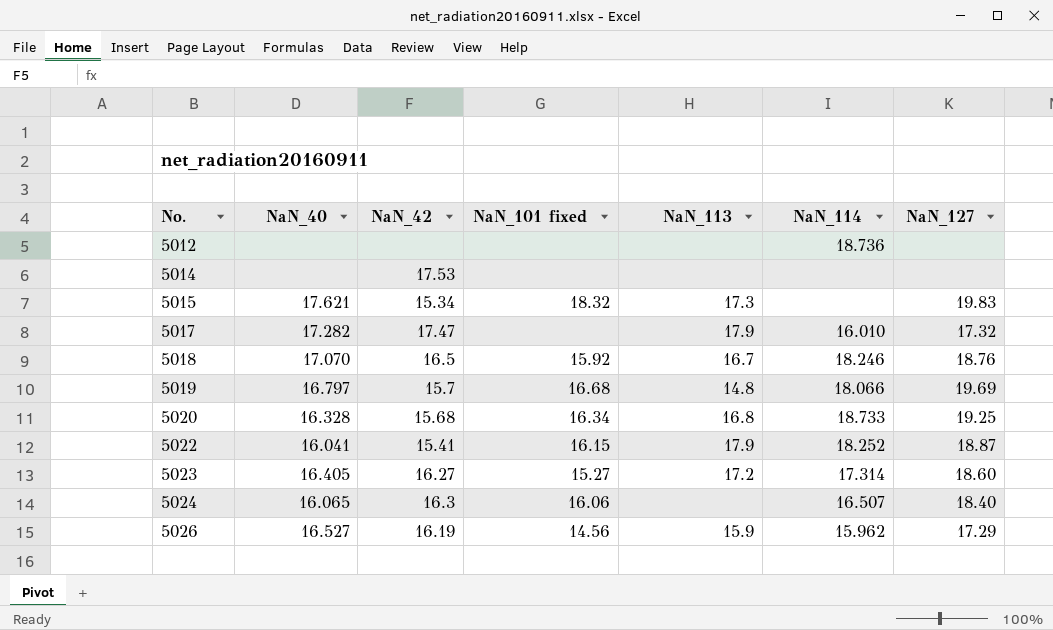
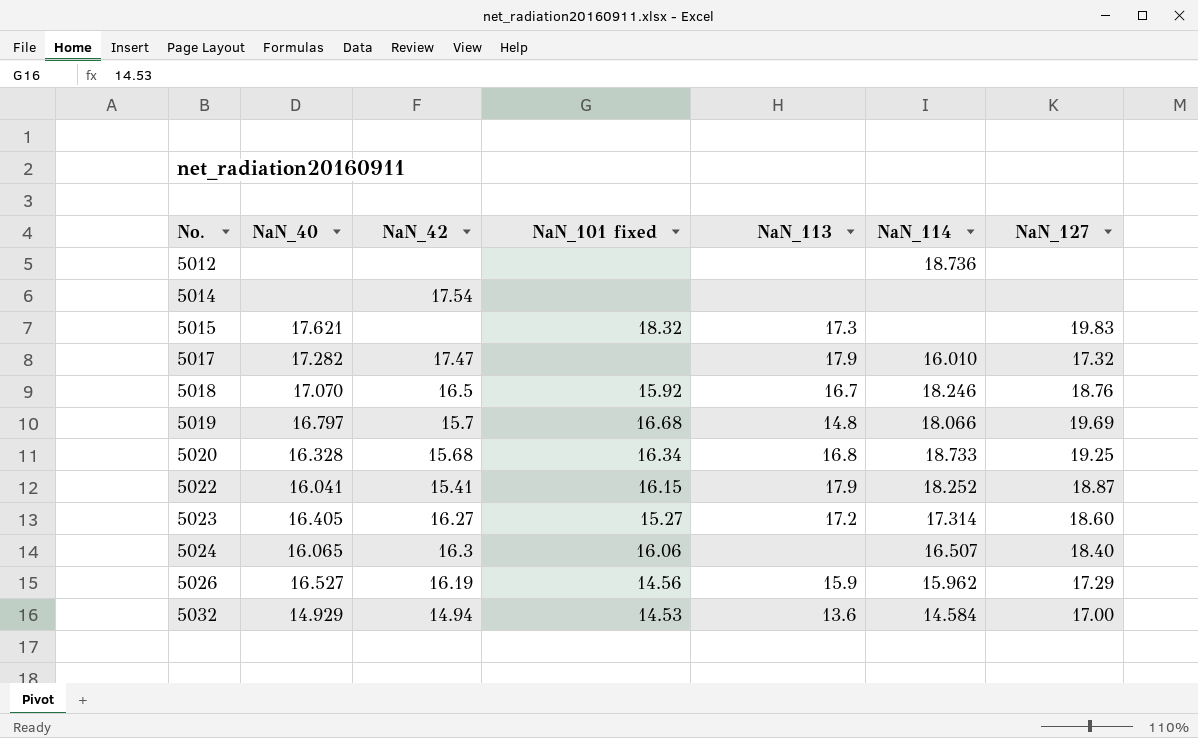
5014 | NaN_42: 17.53 -> 17.54
5015 | NaN_42: 15.34 -> none
row 5032: none -> 14.929 | 14.94 | 14.53 | 13.6 | 14.584 | 17.00

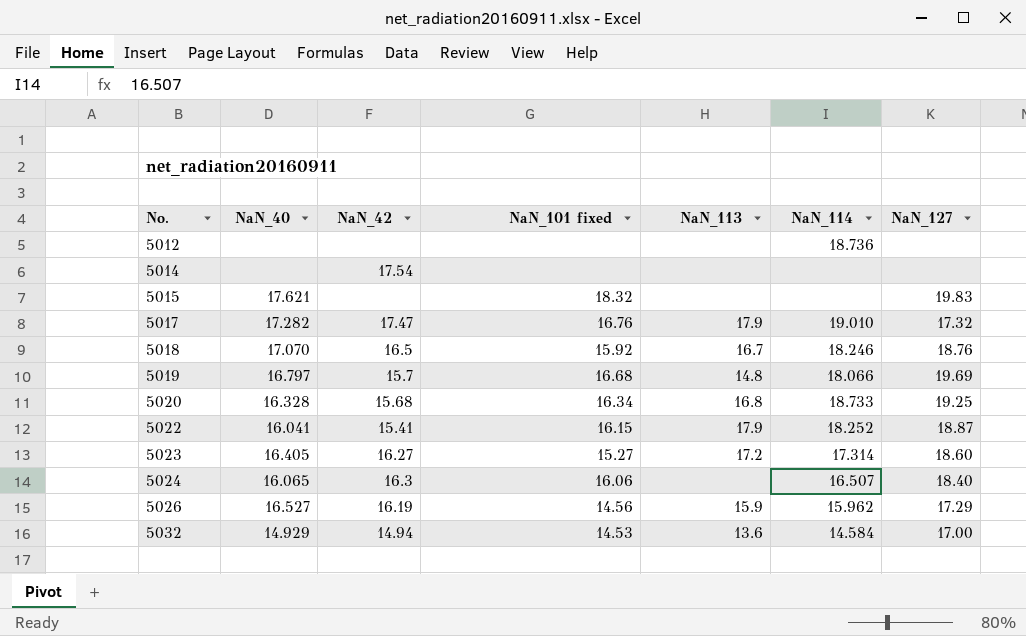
5015 | NaN_113: 17.3 -> none
5017 | NaN_101 fixed: none -> 16.76
5017 | NaN_114: 16.010 -> 19.010

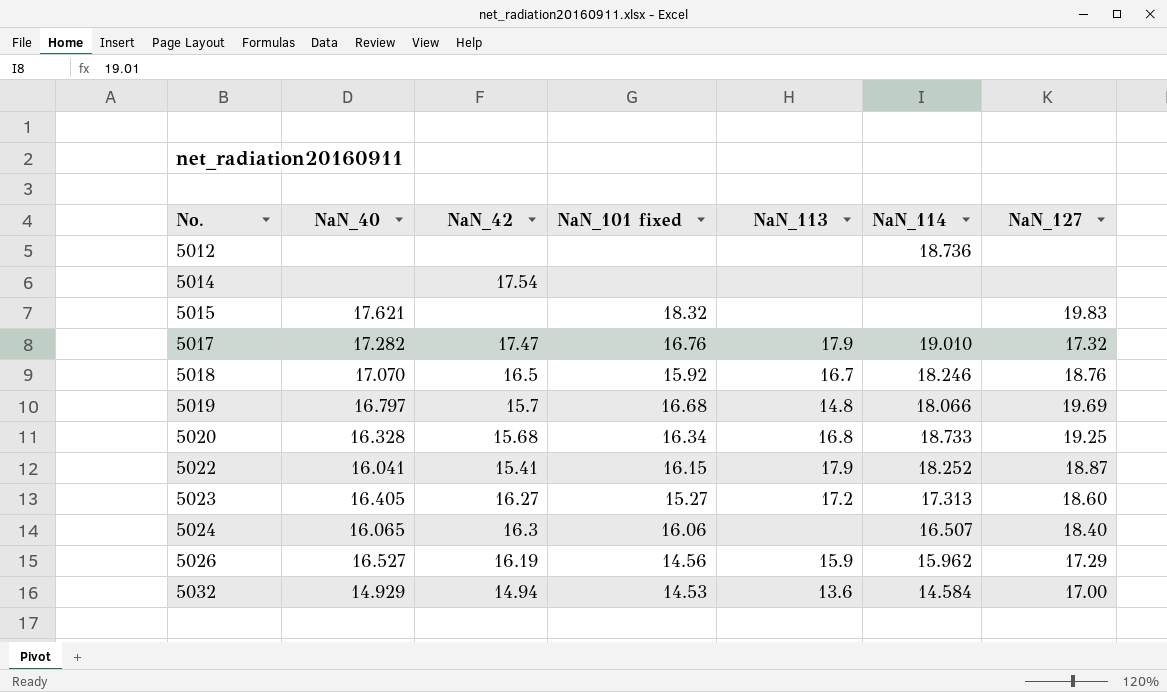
5023 | NaN_114: 17.314 -> 17.313

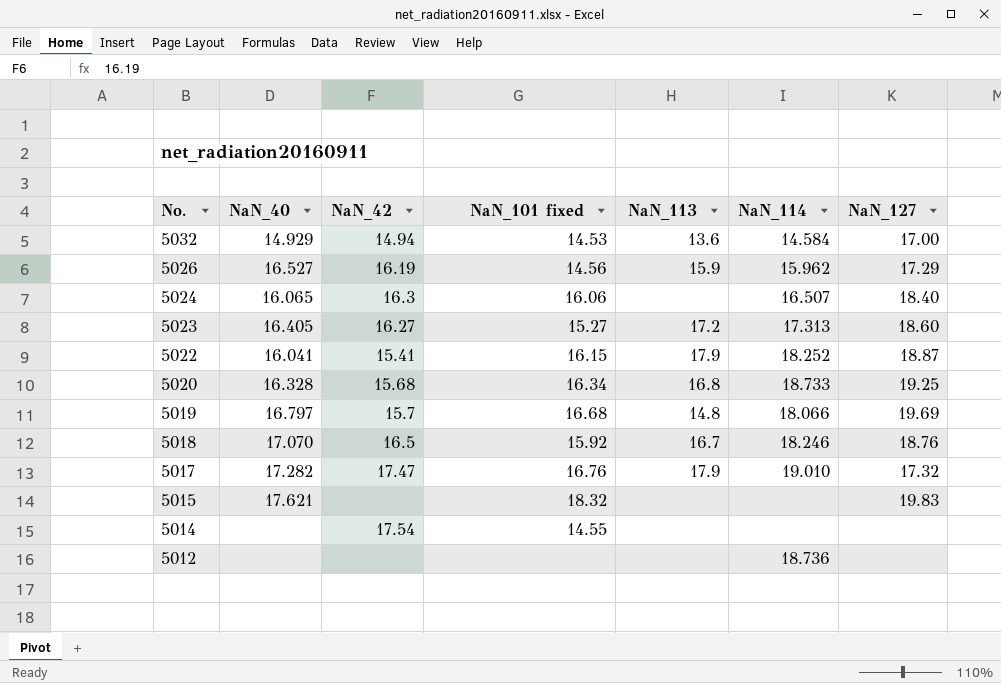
row order: No. ascending -> No. descending
5014 | NaN_101 fixed: none -> 14.55

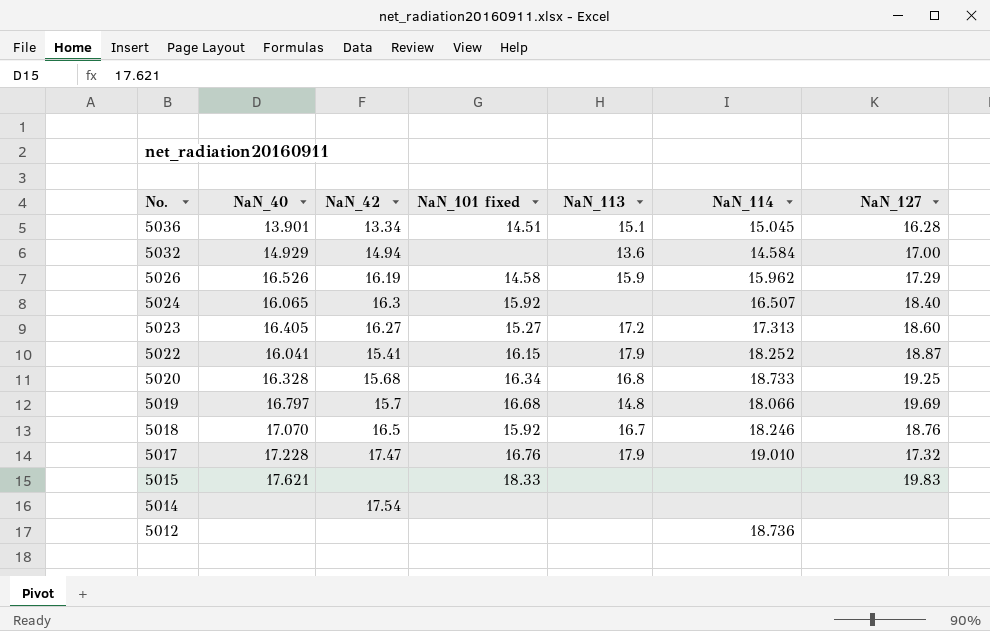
row 5036: none -> 13.901 | 13.34 | 14.51 | 15.1 | 15.045 | 16.28
5032 | NaN_101 fixed: 14.53 -> none
5026 | NaN_40: 16.527 -> 16.526
5026 | NaN_101 fixed: 14.56 -> 14.58
5024 | NaN_101 fixed: 16.06 -> 15.92
5017 | NaN_40: 17.282 -> 17.228
5015 | NaN_101 fixed: 18.32 -> 18.33
5014 | NaN_101 fixed: 14.55 -> none

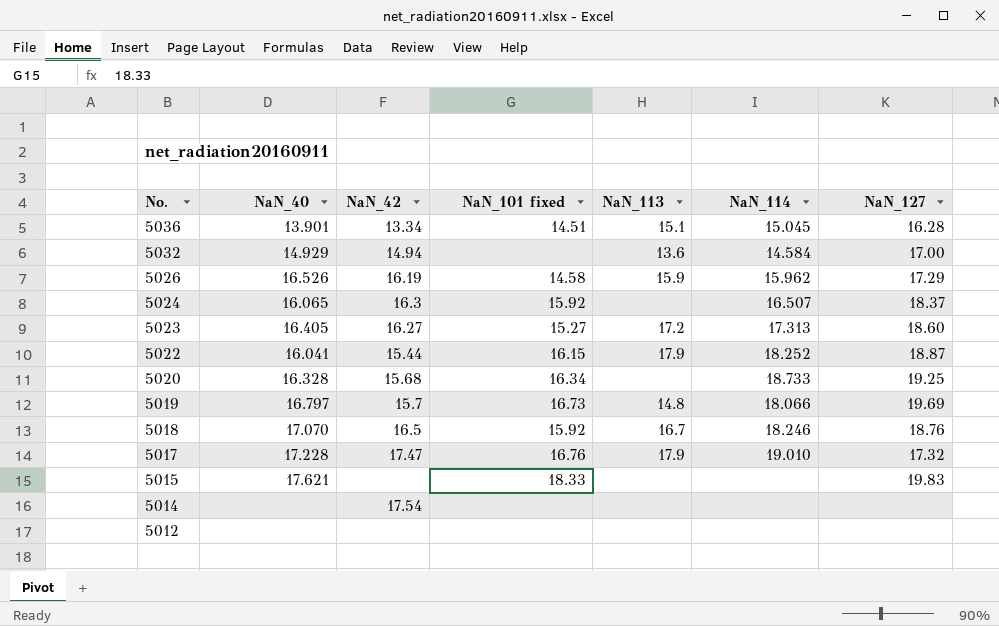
5024 | NaN_127: 18.40 -> 18.37
5022 | NaN_42: 15.41 -> 15.44
5020 | NaN_113: 16.8 -> none
5019 | NaN_101 fixed: 16.68 -> 16.73
5012 | NaN_114: 18.736 -> none

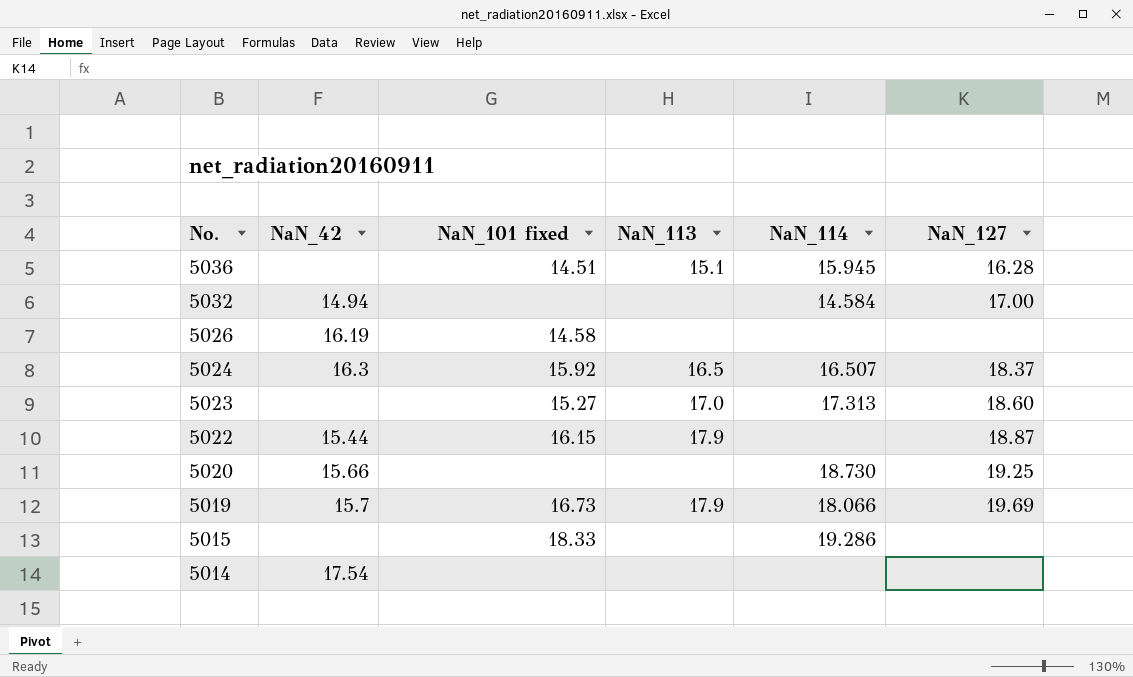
column NaN_40 | position: 2 -> none
row 5018: 17.070 | 16.5 | 15.92 | 16.7 | 18.246 | 18.76 -> none
row 5017: 17.228 | 17.47 | 16.76 | 17.9 | 19.010 | 17.32 -> none
row 5012: none | none | none | none | none | none -> none
5036 | NaN_42: 13.34 -> none
5036 | NaN_114: 15.045 -> 15.945
5032 | NaN_113: 13.6 -> none
5026 | NaN_113: 15.9 -> none
5026 | NaN_114: 15.962 -> none
5026 | NaN_127: 17.29 -> none
5024 | NaN_113: none -> 16.5
5023 | NaN_42: 16.27 -> none
5023 | NaN_113: 17.2 -> 17.0
5022 | NaN_114: 18.252 -> none
5020 | NaN_42: 15.68 -> 15.66
5020 | NaN_101 fixed: 16.34 -> none
5020 | NaN_114: 18.733 -> 18.730
5019 | NaN_113: 14.8 -> 17.9
5015 | NaN_114: none -> 19.286
5015 | NaN_127: 19.83 -> none

